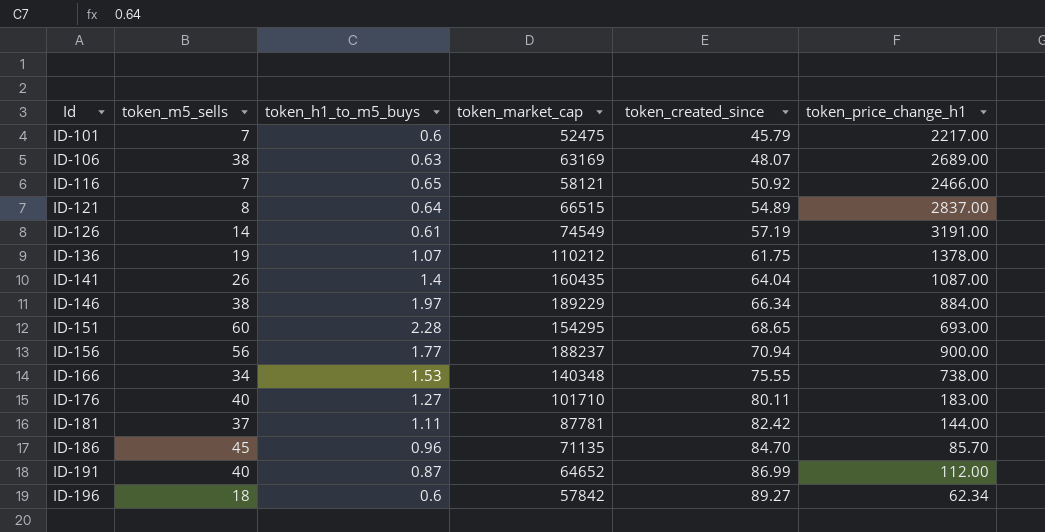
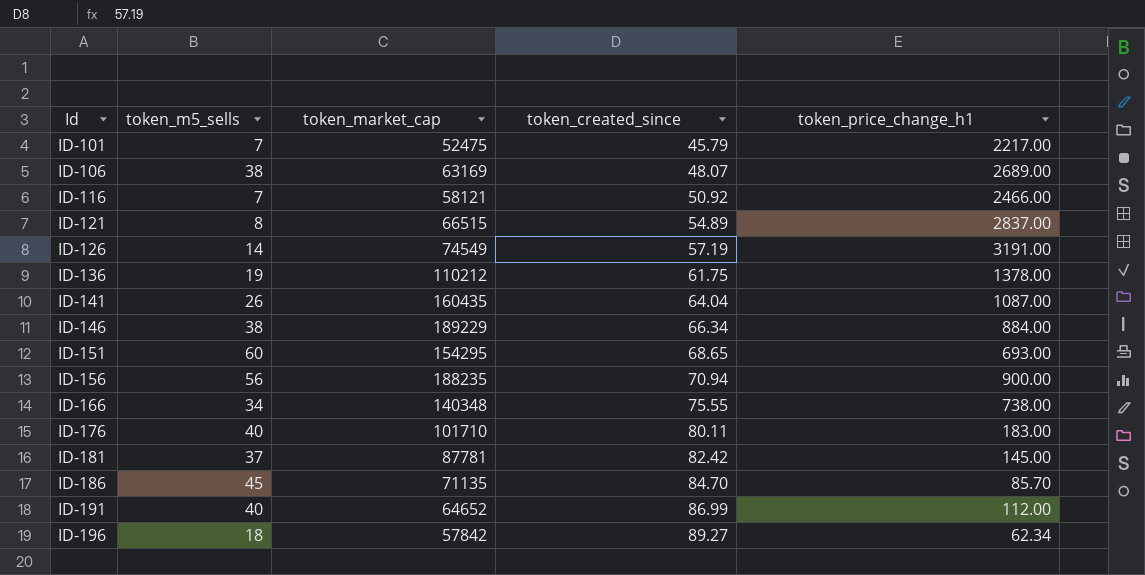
column token_h1_to_m5_buys | position: 3 -> none
ID-156 | token_market_cap: 188237 -> 188235
ID-181 | token_price_change_h1: 144.00 -> 145.00

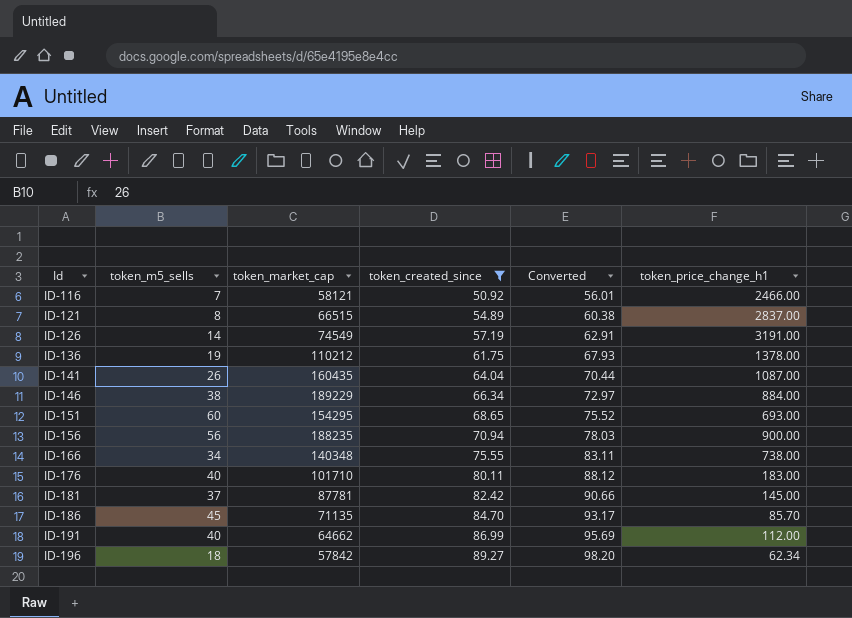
filter: none -> token_created_since >= 50.92
column Converted | formula: none -> [token_created_since] * 1.1
ID-191 | token_market_cap: 64652 -> 64662

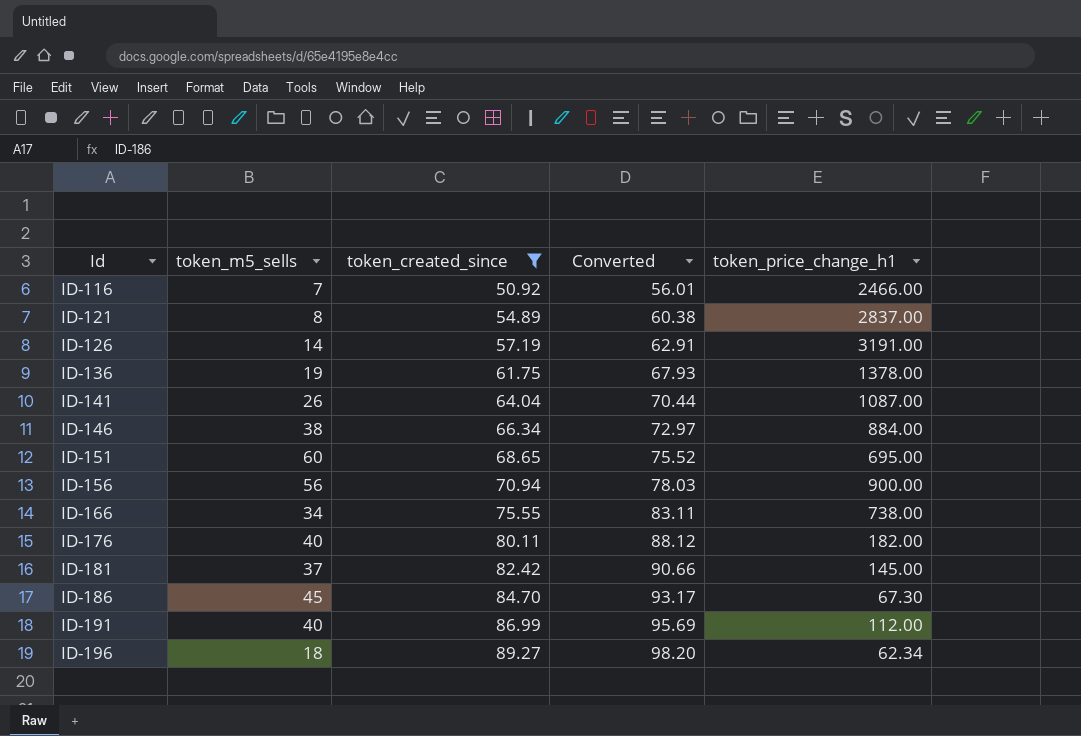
column token_market_cap | position: 3 -> none
ID-151 | token_price_change_h1: 693.00 -> 695.00
ID-176 | token_price_change_h1: 183.00 -> 182.00
ID-186 | token_price_change_h1: 85.70 -> 67.30

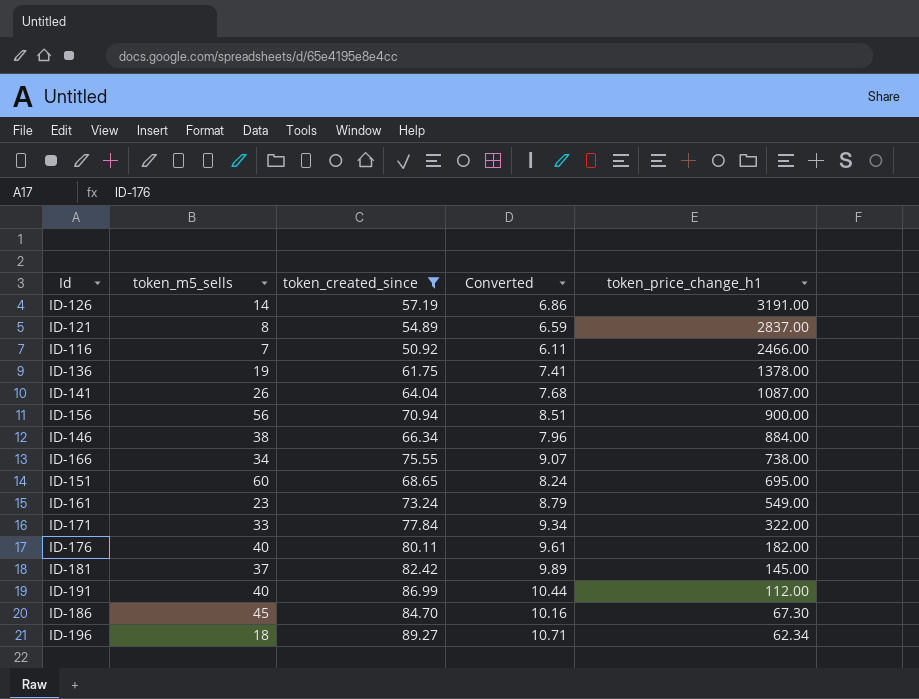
row order: Id ascending -> token_price_change_h1 descending
column Converted | formula: [token_created_since] * 1.1 -> [token_created_since] * 0.12
row ID-161: none -> 23 | 73.24 | 8.79 | 549.00
row ID-171: none -> 33 | 77.84 | 9.34 | 322.00

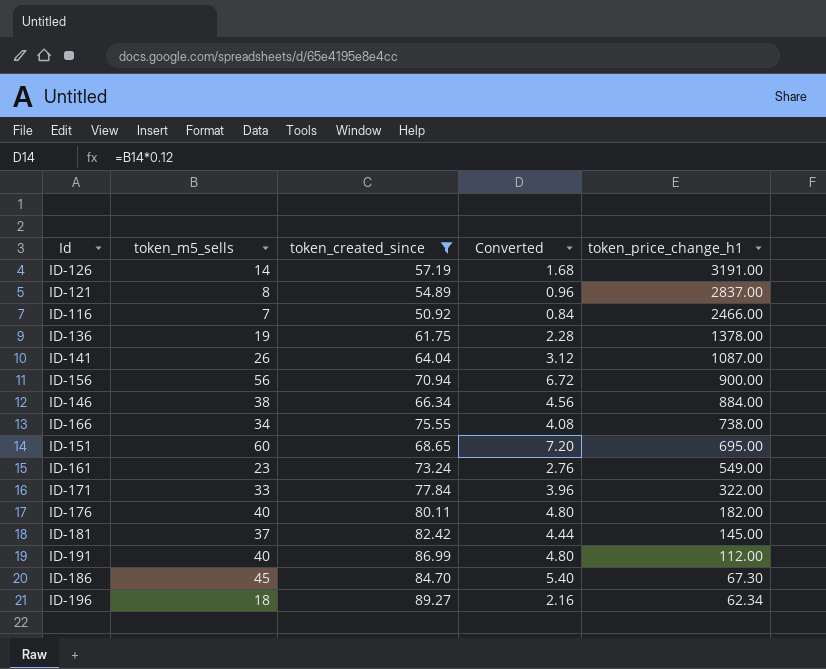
column Converted | formula: [token_created_since] * 0.12 -> [token_m5_sells] * 0.12

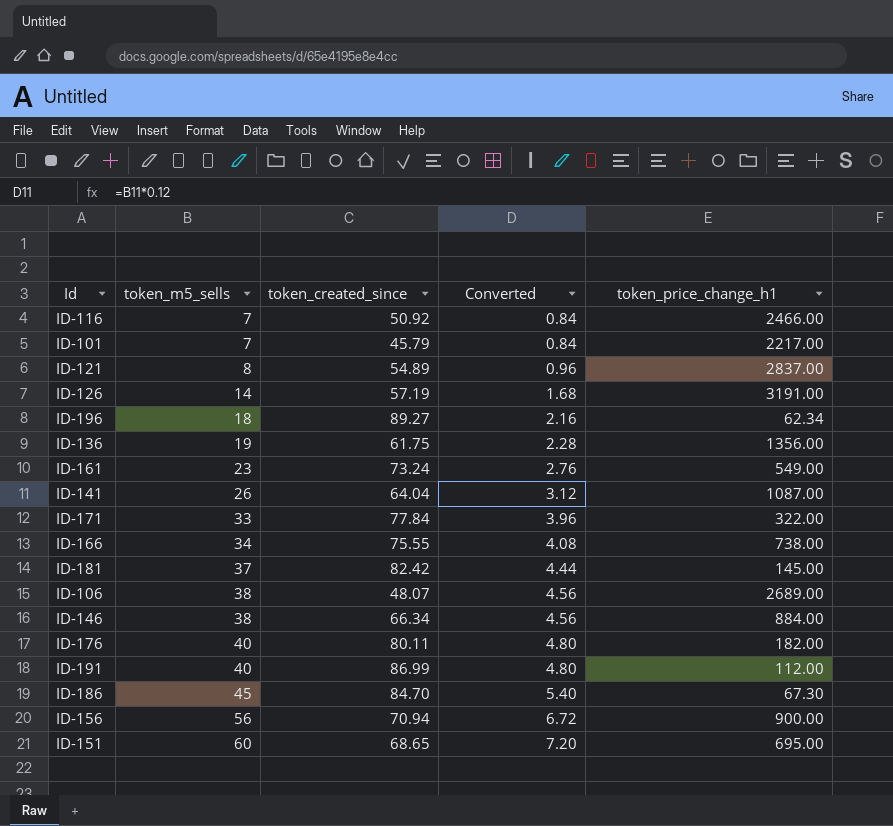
filter: token_created_since >= 50.92 -> none
row order: token_price_change_h1 descending -> token_m5_sells ascending
ID-136 | token_price_change_h1: 1378.00 -> 1356.00

